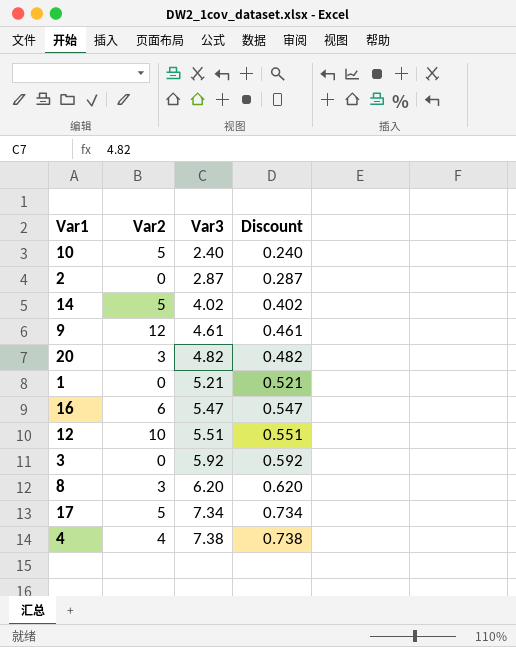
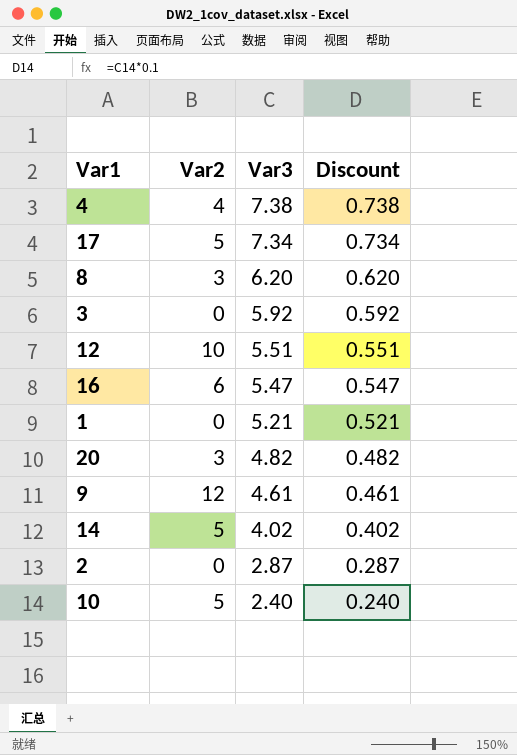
row order: Var3 ascending -> Var3 descending

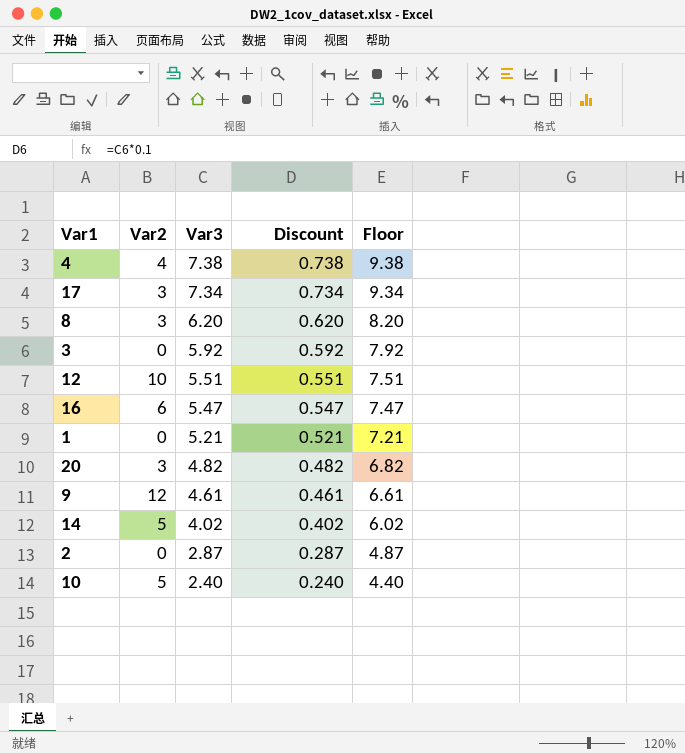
column Floor | formula: none -> [Var3] + 2
17 | Var2: 5 -> 3

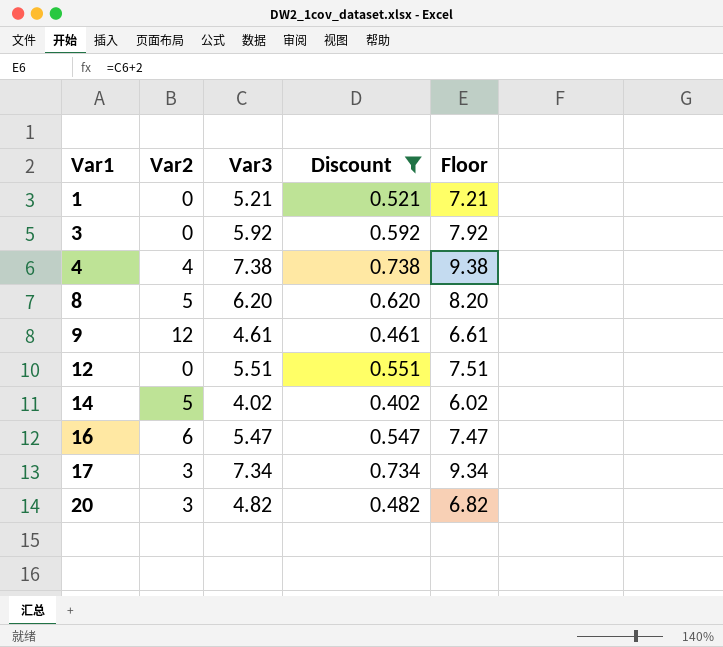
filter: none -> Discount >= 0.402
row order: Var3 descending -> Var1 ascending
8 | Var2: 3 -> 5
12 | Var2: 10 -> 0

